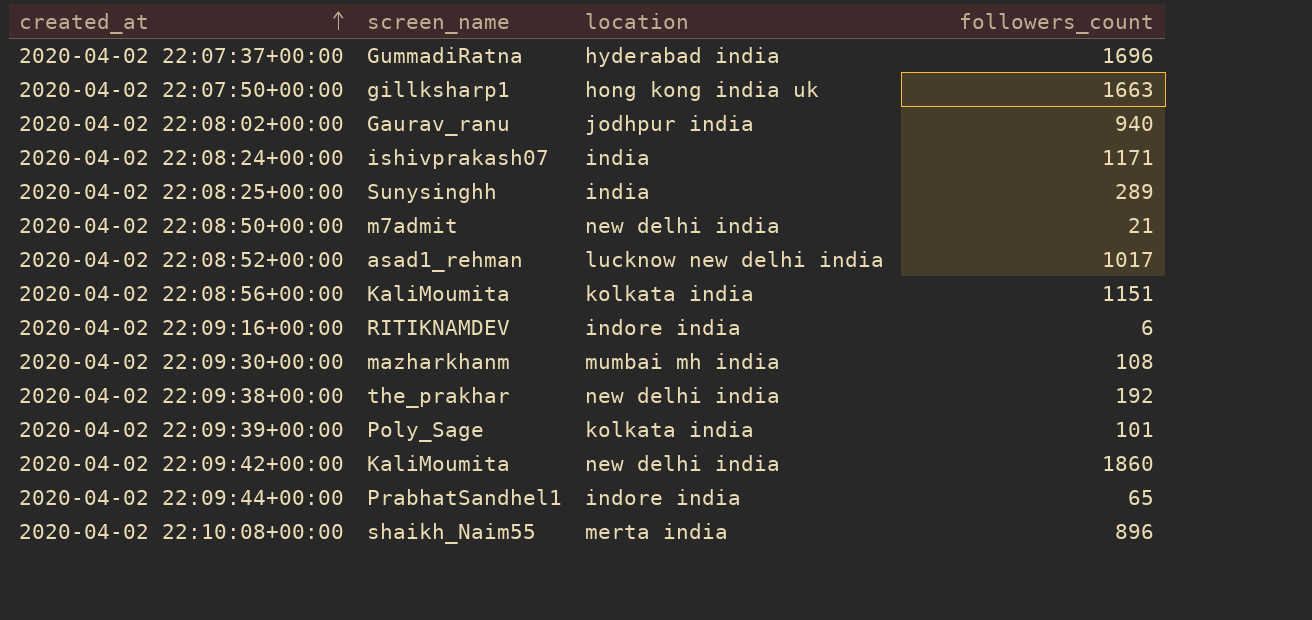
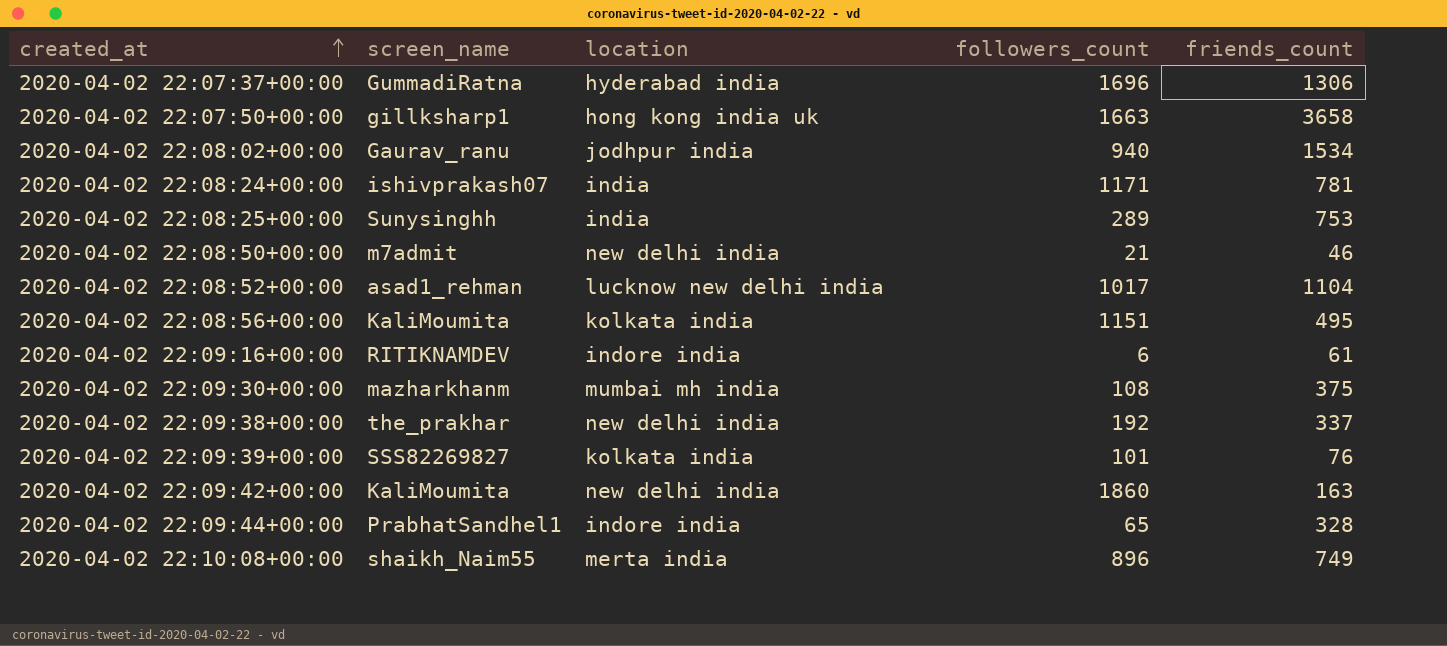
column friends_count | position: none -> 5
2020-04-02 22:09:39+00:00 | screen_name: Poly_Sage -> SSS82269827

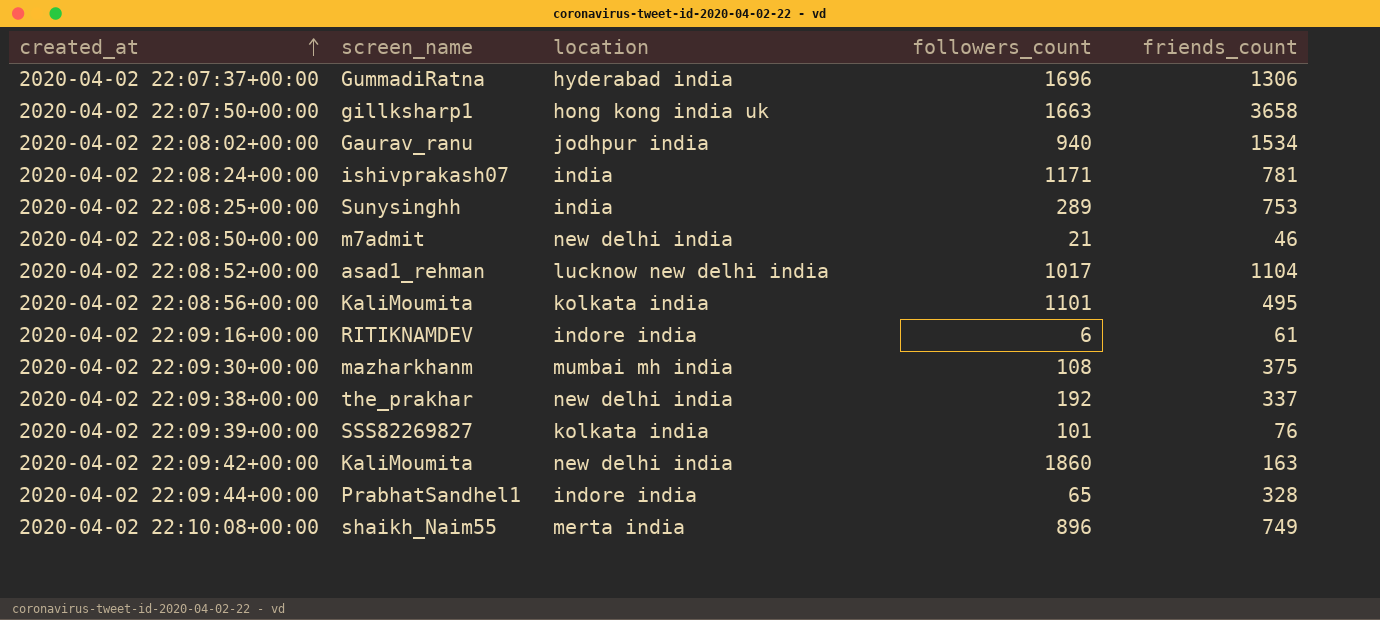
2020-04-02 22:08:56+00:00 | followers_count: 1151 -> 1101

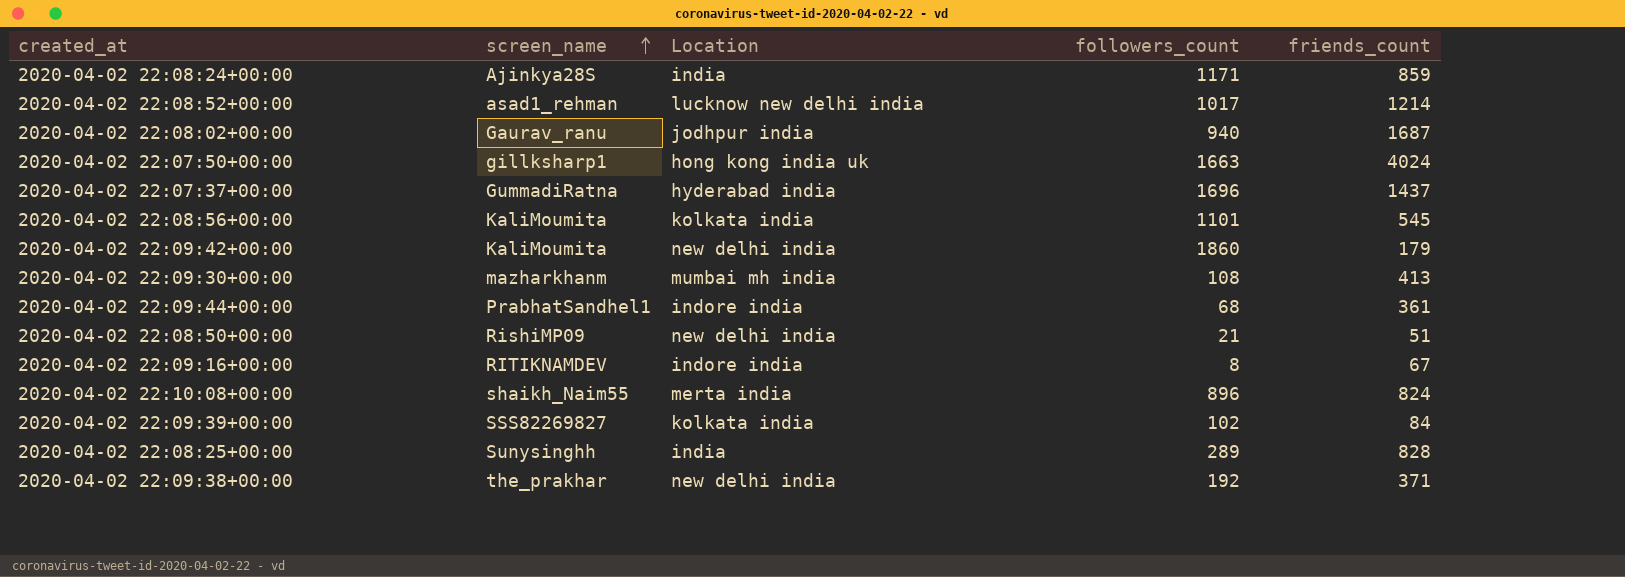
row order: created_at ascending -> screen_name ascending
column name: location -> Location
2020-04-02 22:08:24+00:00 | screen_name: ishivprakash07 -> Ajinkya28S
2020-04-02 22:08:24+00:00 | friends_count: 781 -> 859
2020-04-02 22:08:52+00:00 | friends_count: 1104 -> 1214
2020-04-02 22:08:02+00:00 | friends_count: 1534 -> 1687
2020-04-02 22:07:50+00:00 | friends_count: 3658 -> 4024
2020-04-02 22:07:37+00:00 | friends_count: 1306 -> 1437
2020-04-02 22:08:56+00:00 | friends_count: 495 -> 545
2020-04-02 22:09:42+00:00 | friends_count: 163 -> 179
2020-04-02 22:09:30+00:00 | friends_count: 375 -> 413
2020-04-02 22:09:44+00:00 | followers_count: 65 -> 68
2020-04-02 22:09:44+00:00 | friends_count: 328 -> 361
2020-04-02 22:08:50+00:00 | screen_name: m7admit -> RishiMP09
2020-04-02 22:08:50+00:00 | friends_count: 46 -> 51
2020-04-02 22:09:16+00:00 | followers_count: 6 -> 8
2020-04-02 22:09:16+00:00 | friends_count: 61 -> 67
2020-04-02 22:10:08+00:00 | friends_count: 749 -> 824
2020-04-02 22:09:39+00:00 | followers_count: 101 -> 102
2020-04-02 22:09:39+00:00 | friends_count: 76 -> 84
2020-04-02 22:08:25+00:00 | friends_count: 753 -> 828
2020-04-02 22:09:38+00:00 | friends_count: 337 -> 371

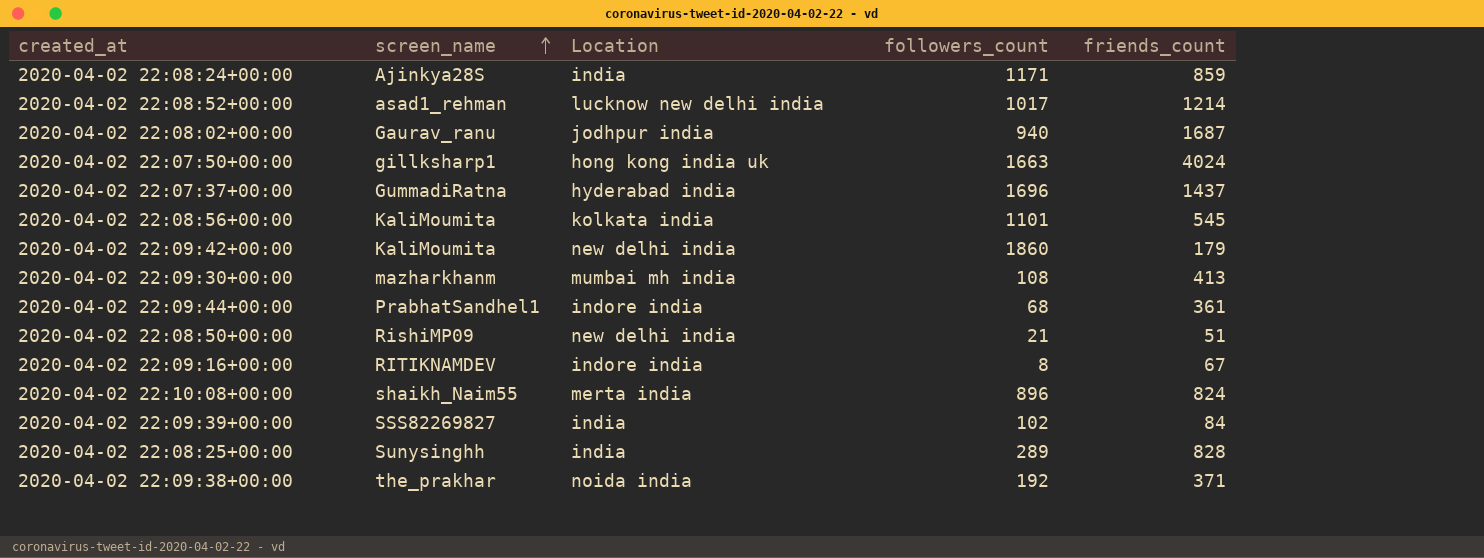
2020-04-02 22:09:39+00:00 | Location: kolkata india -> india
2020-04-02 22:09:38+00:00 | Location: new delhi india -> noida india

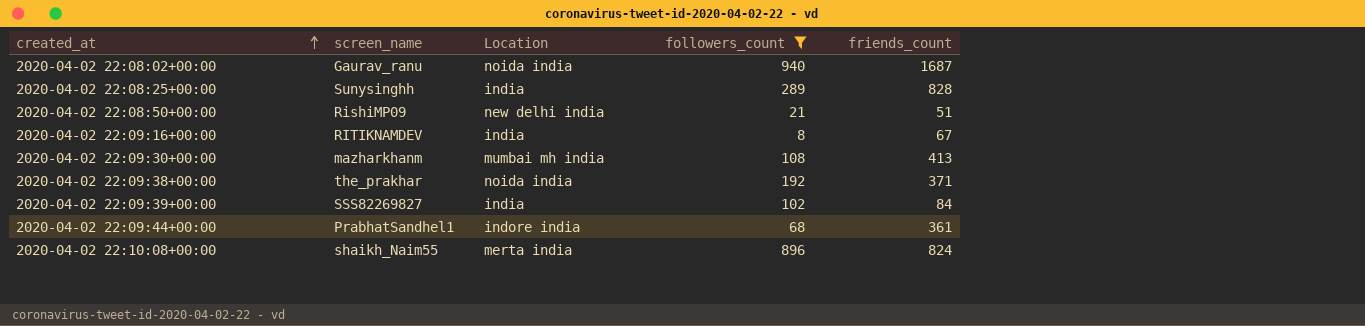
filter: none -> followers_count <= 940
row order: screen_name ascending -> created_at ascending
2020-04-02 22:08:02+00:00 | Location: jodhpur india -> noida india
2020-04-02 22:09:16+00:00 | Location: indore india -> india

